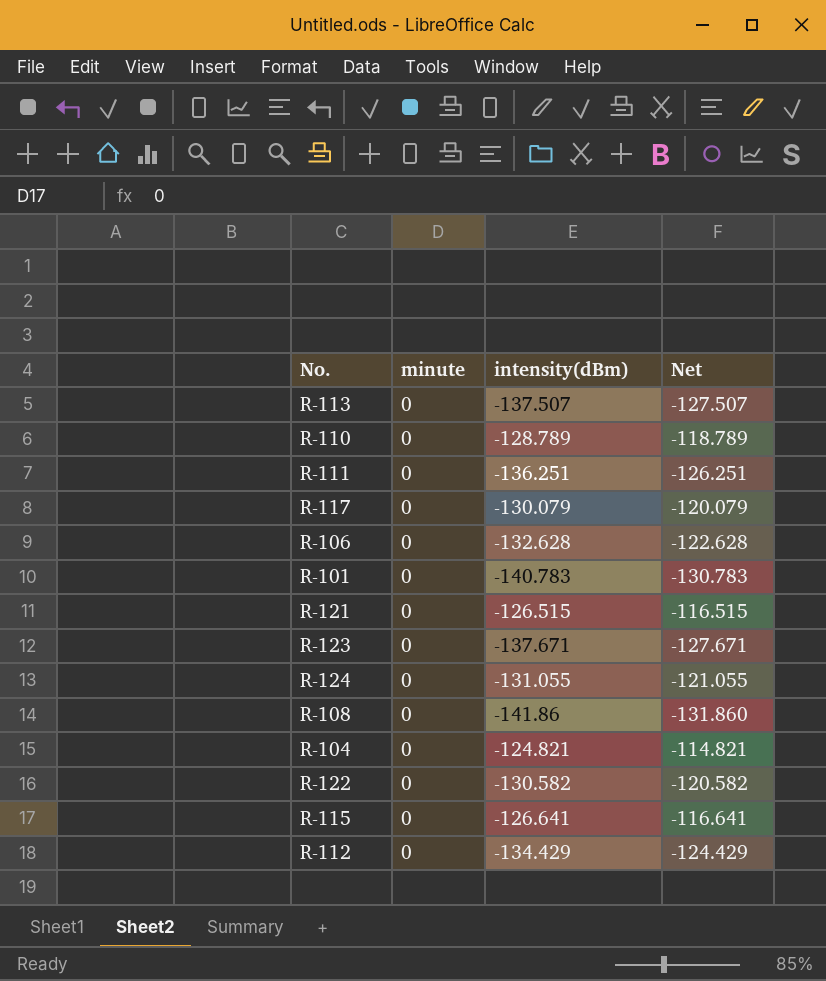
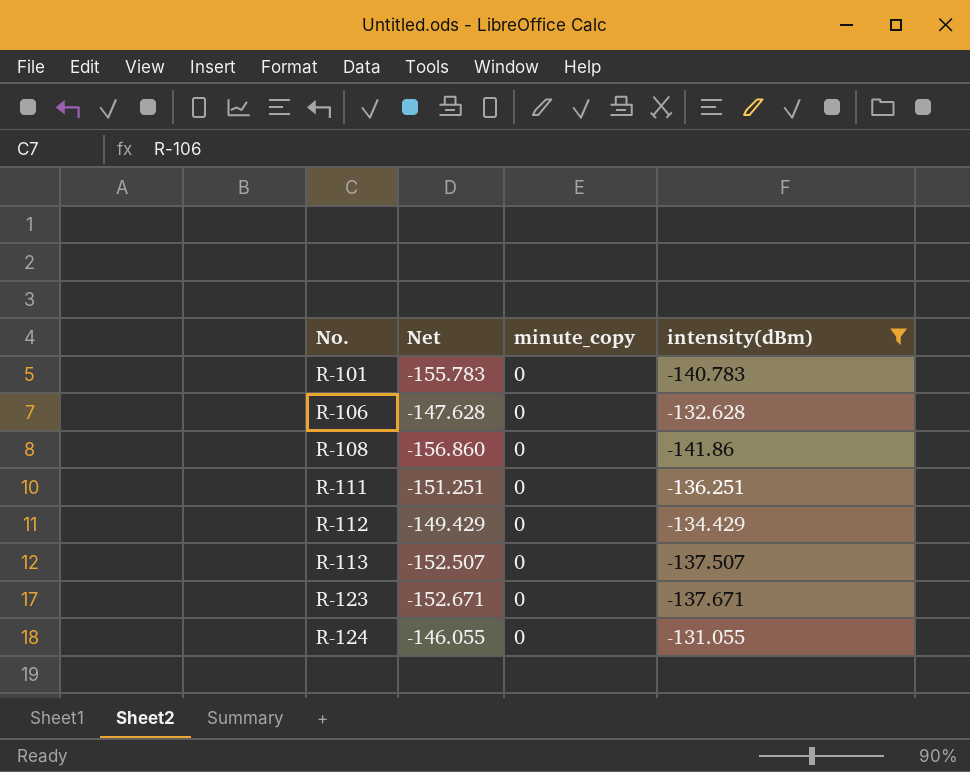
filter: none -> intensity(dBm) <= -131.055
row order: none -> No. ascending
column Net | formula: [intensity(dBm)] + 10 -> [intensity(dBm)] - 15
column Net | position: 4 -> 2
column name: minute -> minute_copy

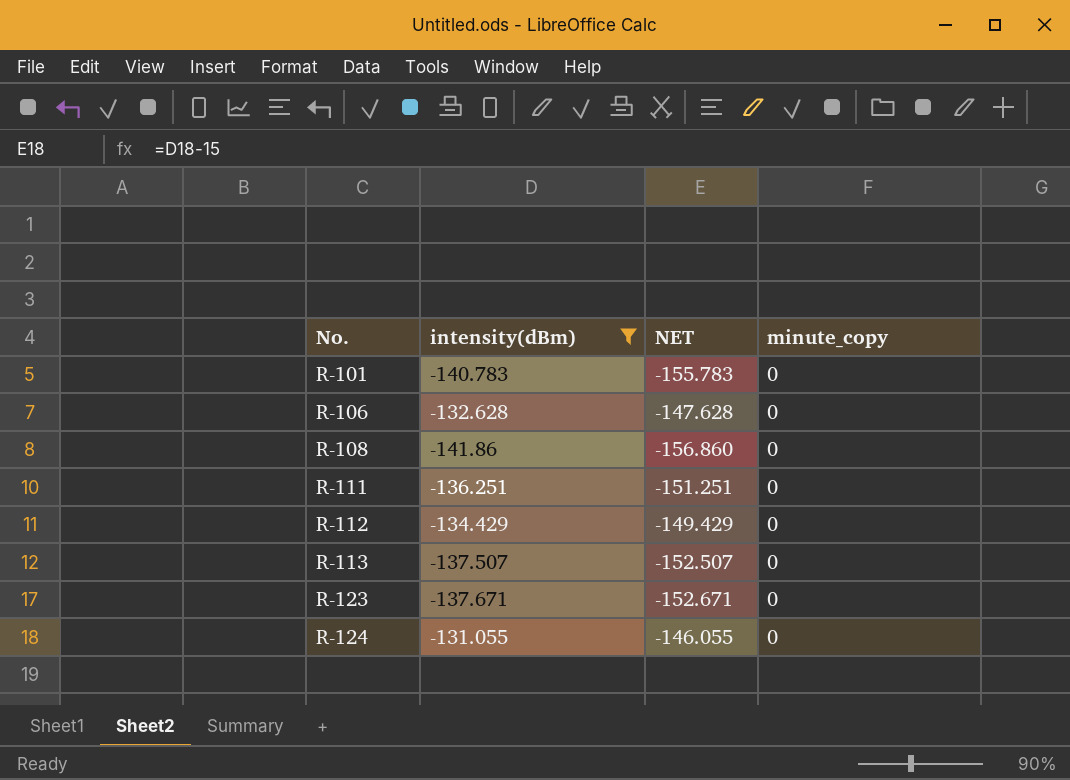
column intensity(dBm) | position: 4 -> 2
column name: Net -> NET

